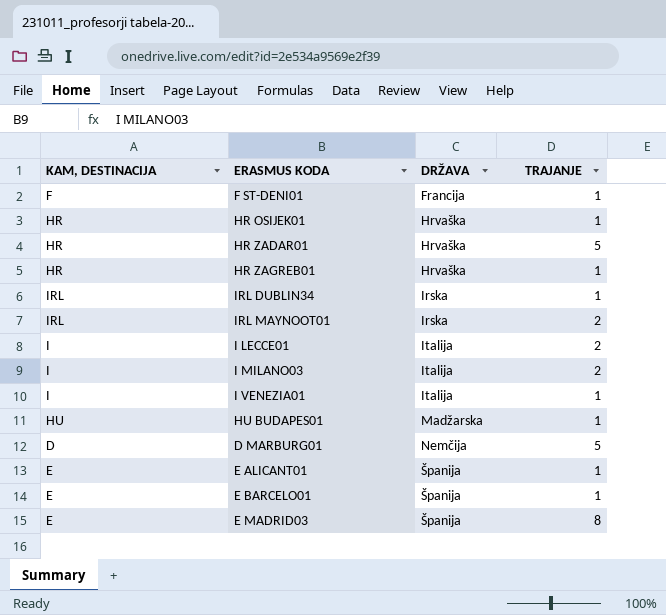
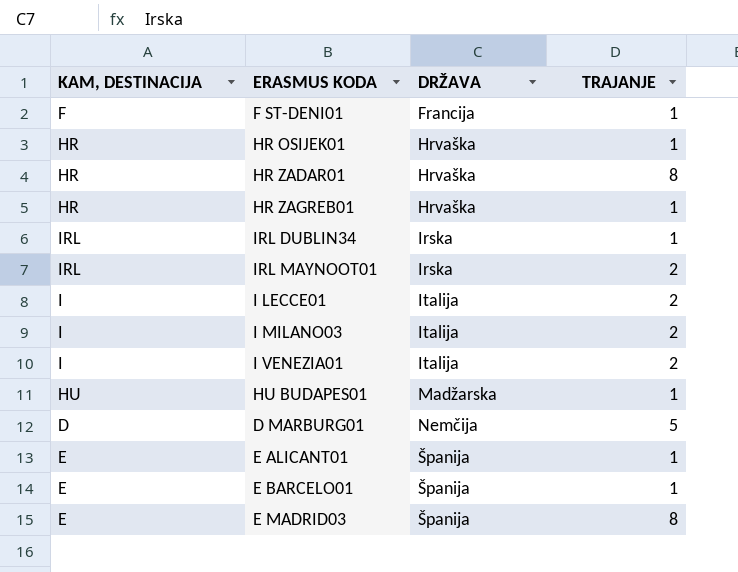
HR ZADAR01 | TRAJANJE: 5 -> 8
I VENEZIA01 | TRAJANJE: 1 -> 2

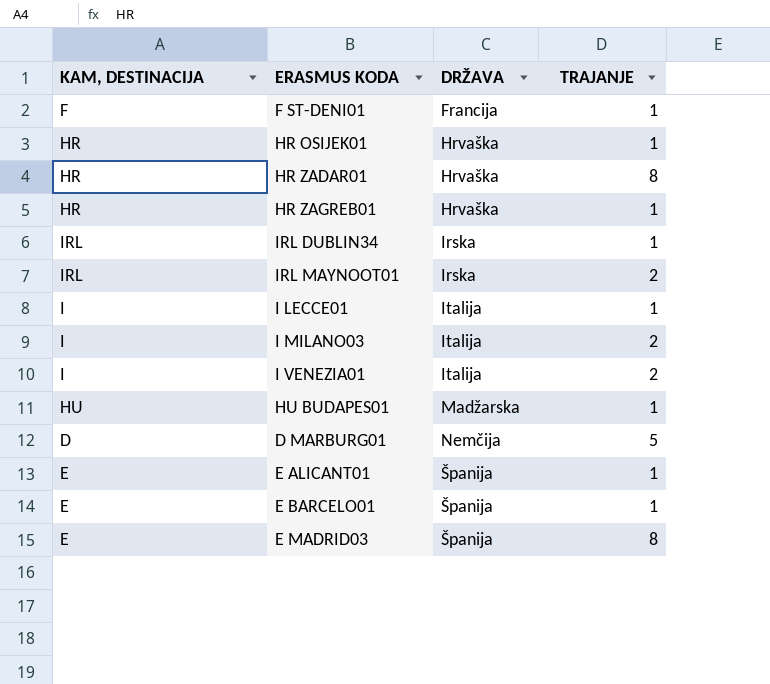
I LECCE01 | TRAJANJE: 2 -> 1

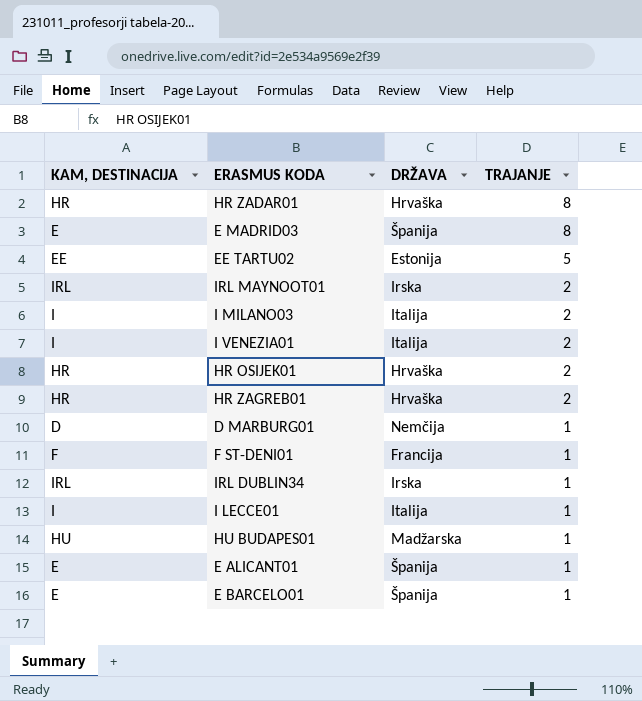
row order: DRŽAVA ascending -> TRAJANJE descending
row EE TARTU02: none -> EE | Estonija | 5
HR OSIJEK01 | TRAJANJE: 1 -> 2
HR ZAGREB01 | TRAJANJE: 1 -> 2
D MARBURG01 | TRAJANJE: 5 -> 1

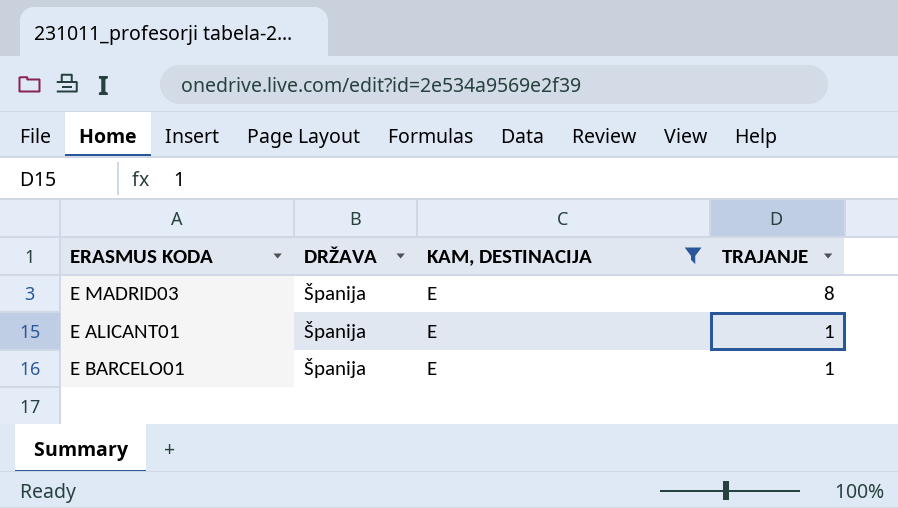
filter: none -> KAM, DESTINACIJA = E
column KAM, DESTINACIJA | position: 1 -> 3

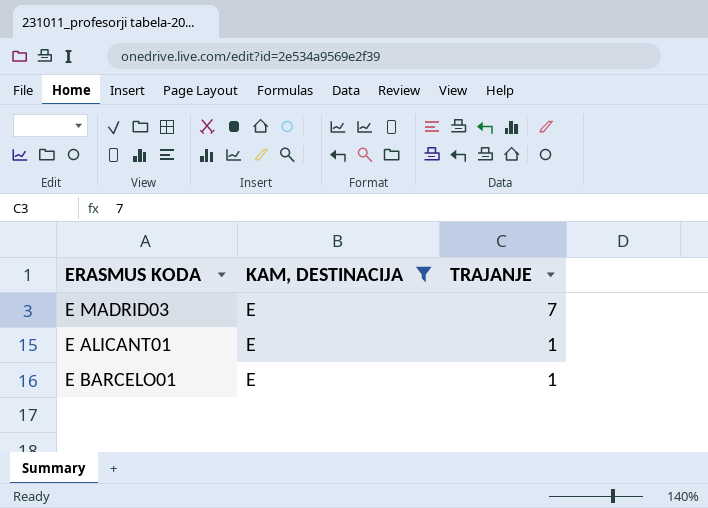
column DRŽAVA | position: 2 -> none
E MADRID03 | TRAJANJE: 8 -> 7

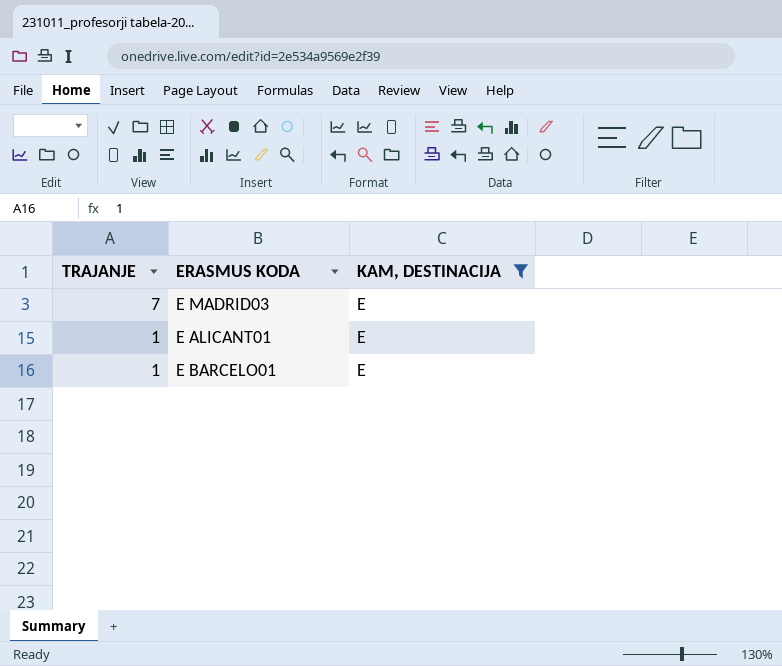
column TRAJANJE | position: 3 -> 1

